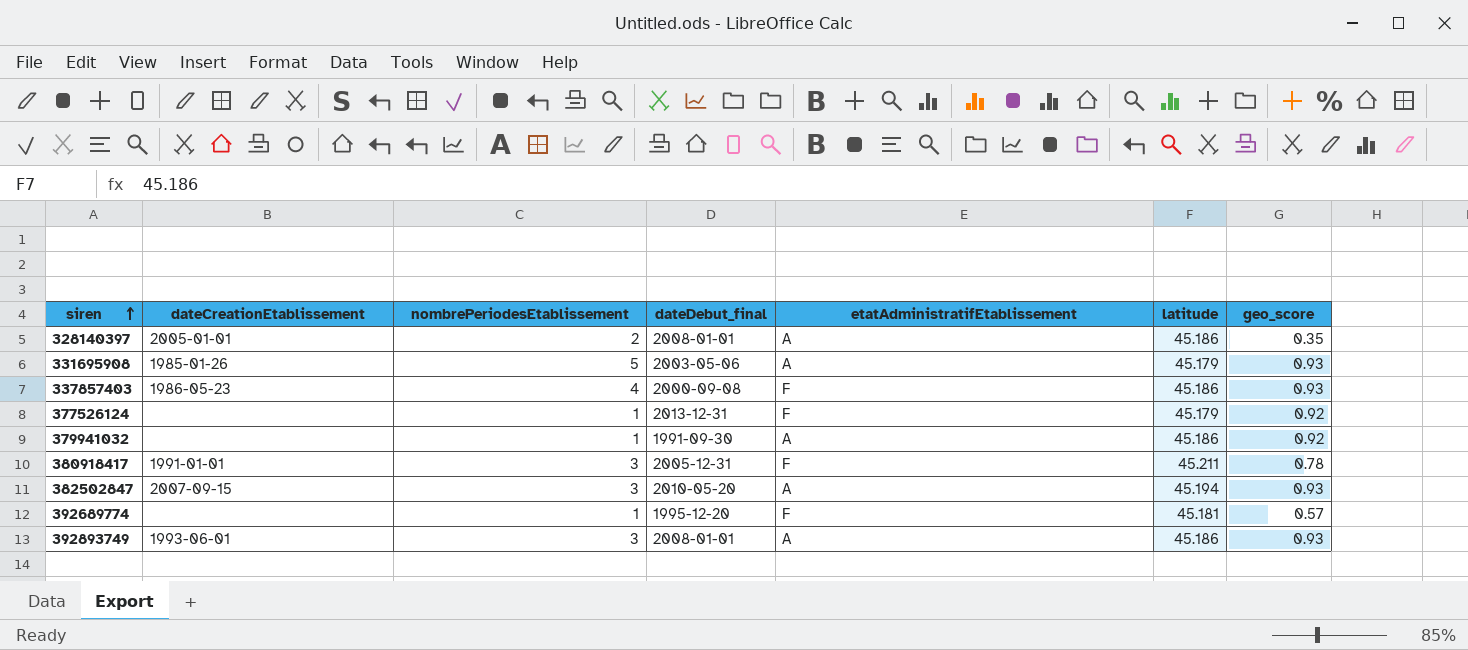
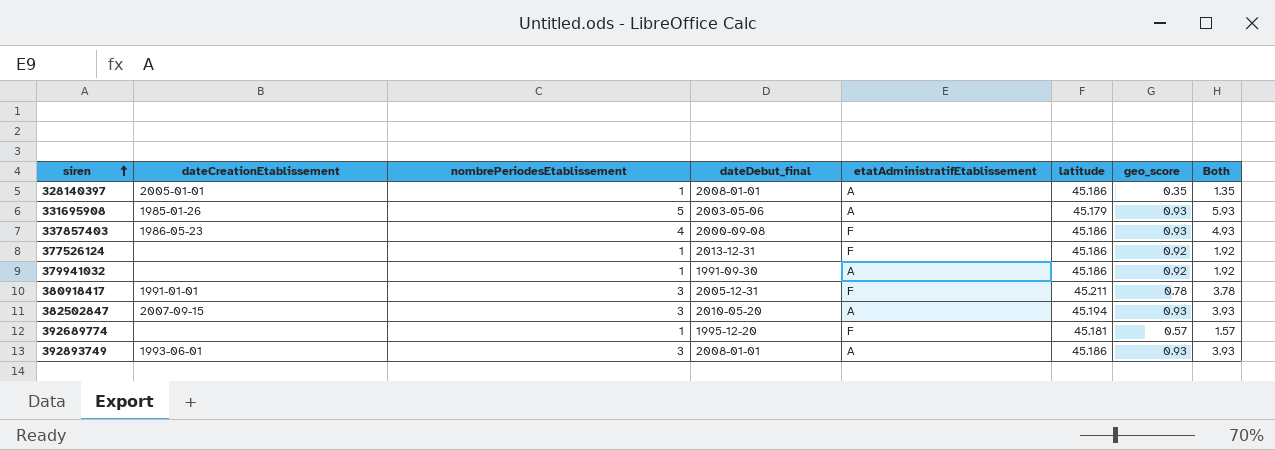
column Both | formula: none -> [nombrePeriodesEtablissement] + [geo_score]
328140397 | nombrePeriodesEtablissement: 2 -> 1
377526124 | latitude: 45.179 -> 45.186

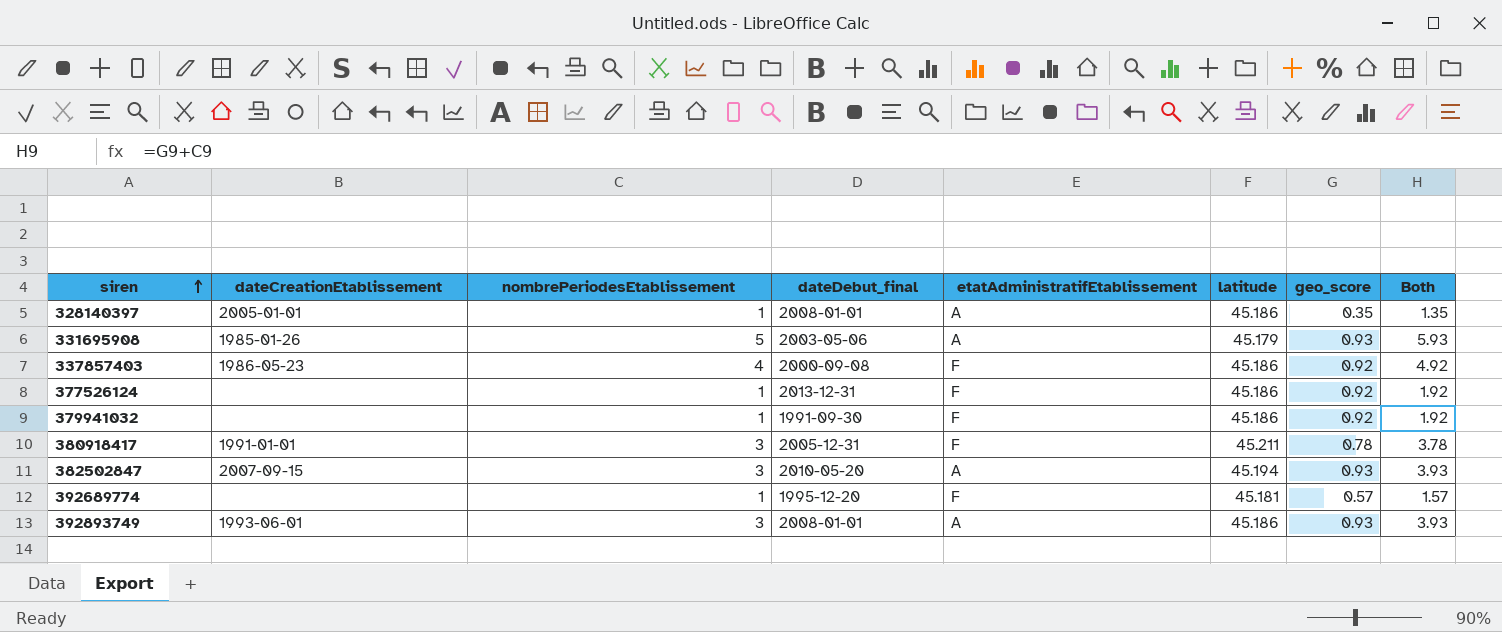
337857403 | geo_score: 0.93 -> 0.92
337857403 | Both: 4.93 -> 4.92
379941032 | etatAdministratifEtablissement: A -> F

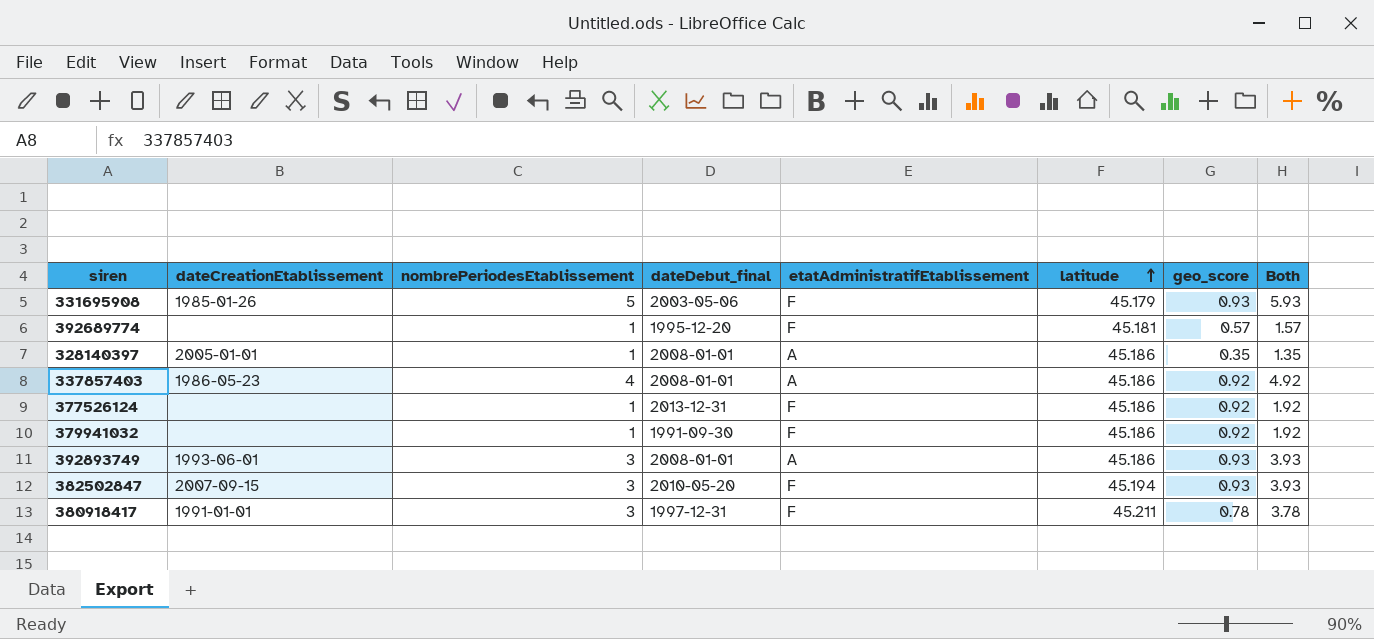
row order: siren ascending -> latitude ascending
331695908 | etatAdministratifEtablissement: A -> F
337857403 | dateDebut_final: 2000-09-08 -> 2008-01-01
337857403 | etatAdministratifEtablissement: F -> A
382502847 | etatAdministratifEtablissement: A -> F
380918417 | dateDebut_final: 2005-12-31 -> 1997-12-31

